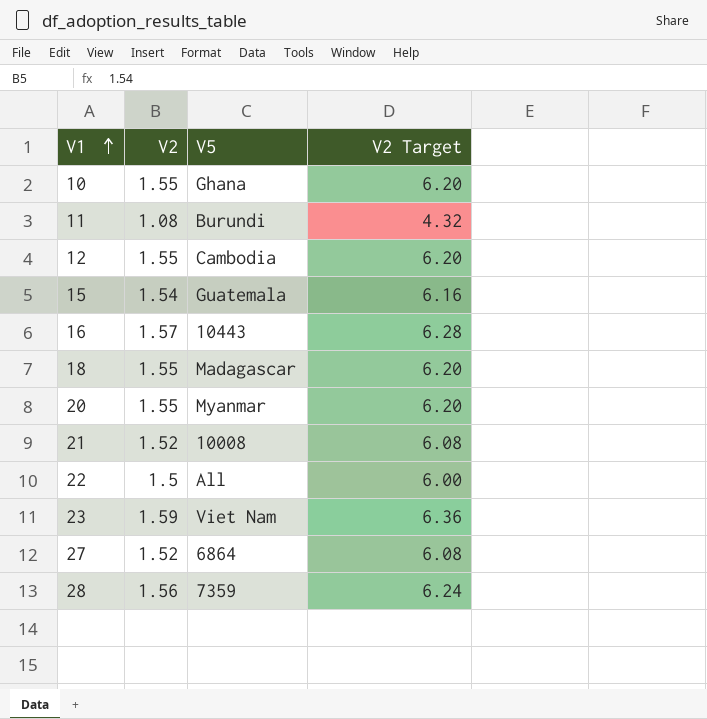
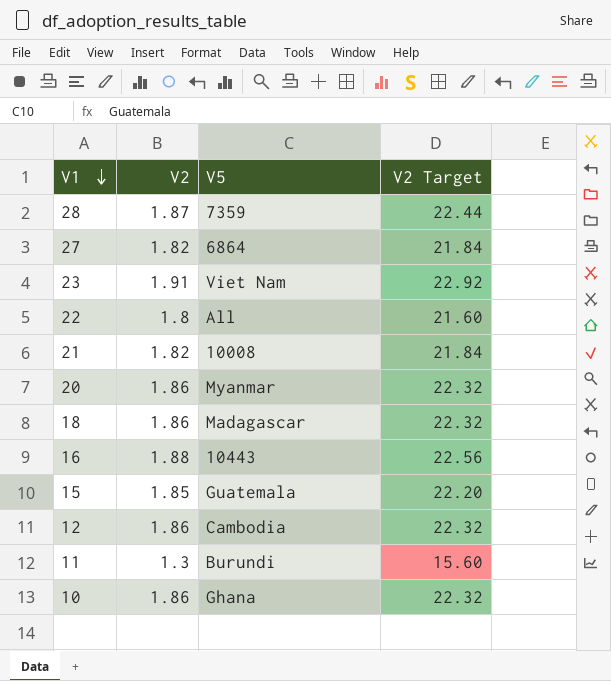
row order: V1 ascending -> V1 descending
column V2 Target | formula: [V2] * 4 -> [V2] * 12
28 | V2: 1.56 -> 1.87
27 | V2: 1.52 -> 1.82
23 | V2: 1.59 -> 1.91
22 | V2: 1.5 -> 1.8
21 | V2: 1.52 -> 1.82
20 | V2: 1.55 -> 1.86
18 | V2: 1.55 -> 1.86
16 | V2: 1.57 -> 1.88
15 | V2: 1.54 -> 1.85
12 | V2: 1.55 -> 1.86
11 | V2: 1.08 -> 1.3
10 | V2: 1.55 -> 1.86

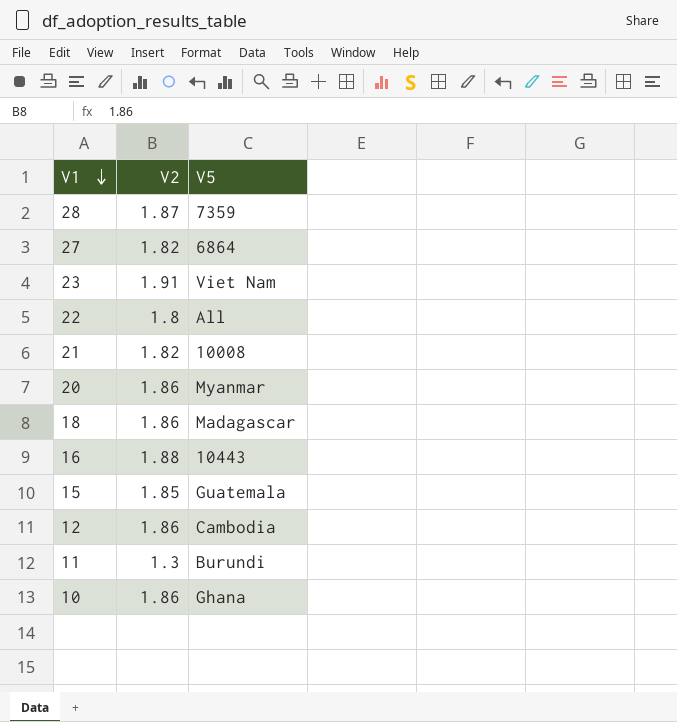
column V2 Target | formula: [V2] * 12 -> none

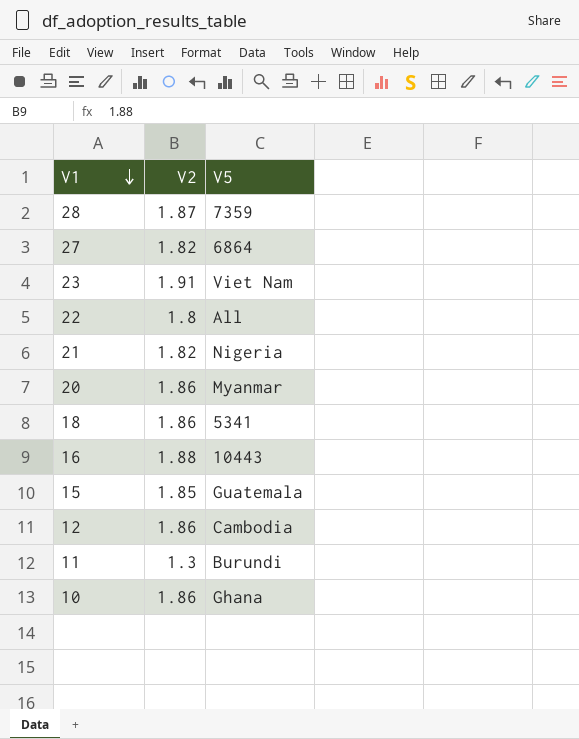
21 | V5: 10008 -> Nigeria
18 | V5: Madagascar -> 5341

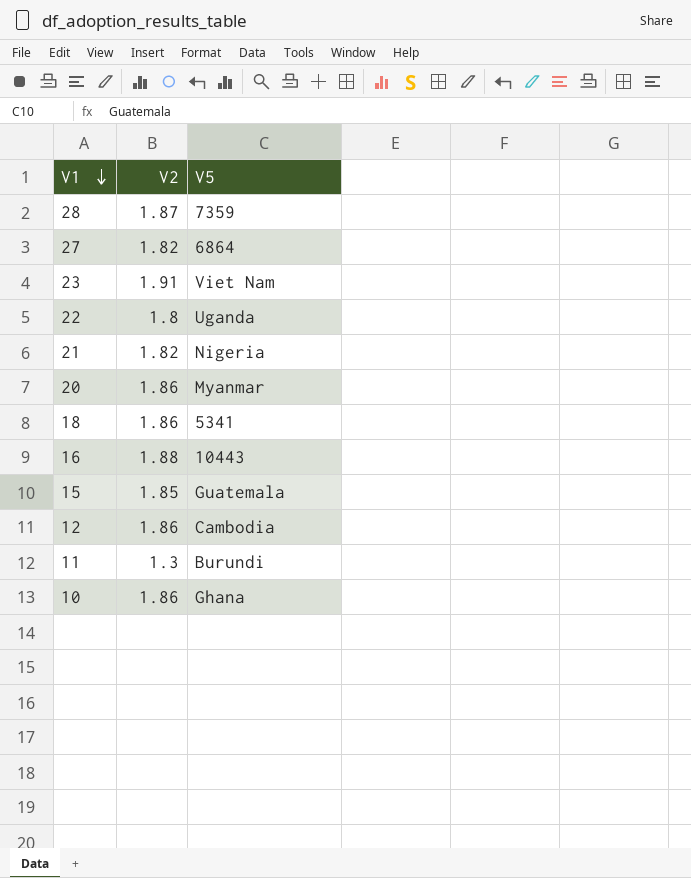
22 | V5: All -> Uganda

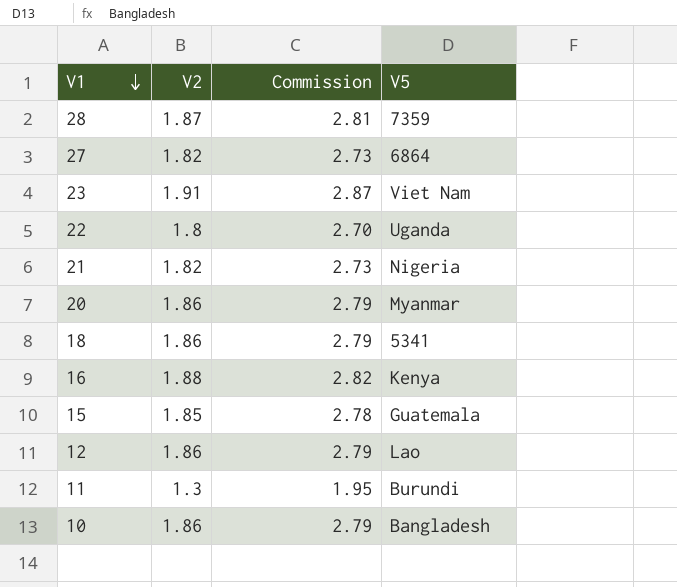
column Commission | formula: none -> [V2] * 1.5
16 | V5: 10443 -> Kenya
12 | V5: Cambodia -> Lao
10 | V5: Ghana -> Bangladesh

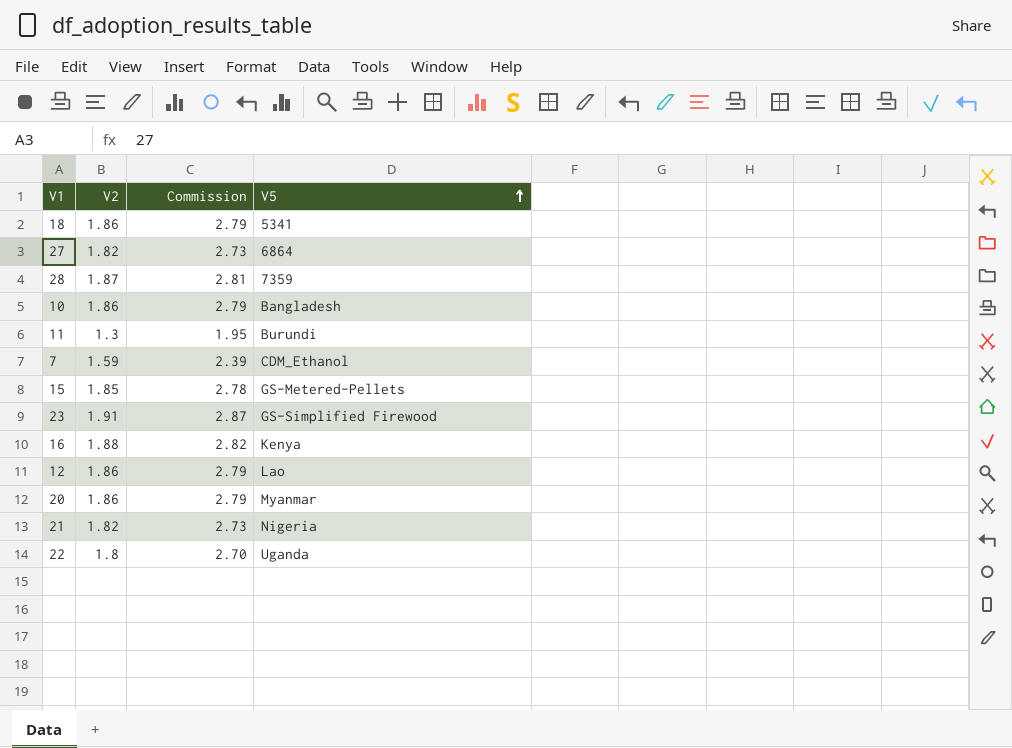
row order: V1 descending -> V5 ascending
row 7: none -> 1.59 | 2.39 | CDM_Ethanol
15 | V5: Guatemala -> GS-Metered-Pellets
23 | V5: Viet Nam -> GS-Simplified Firewood

